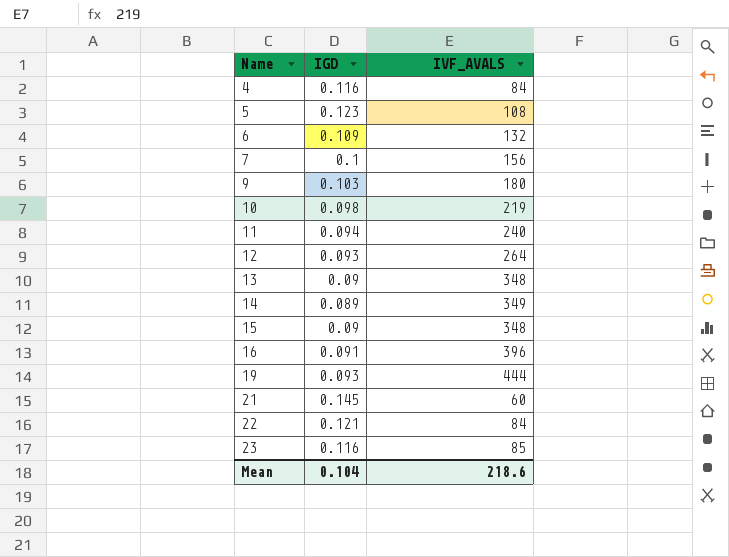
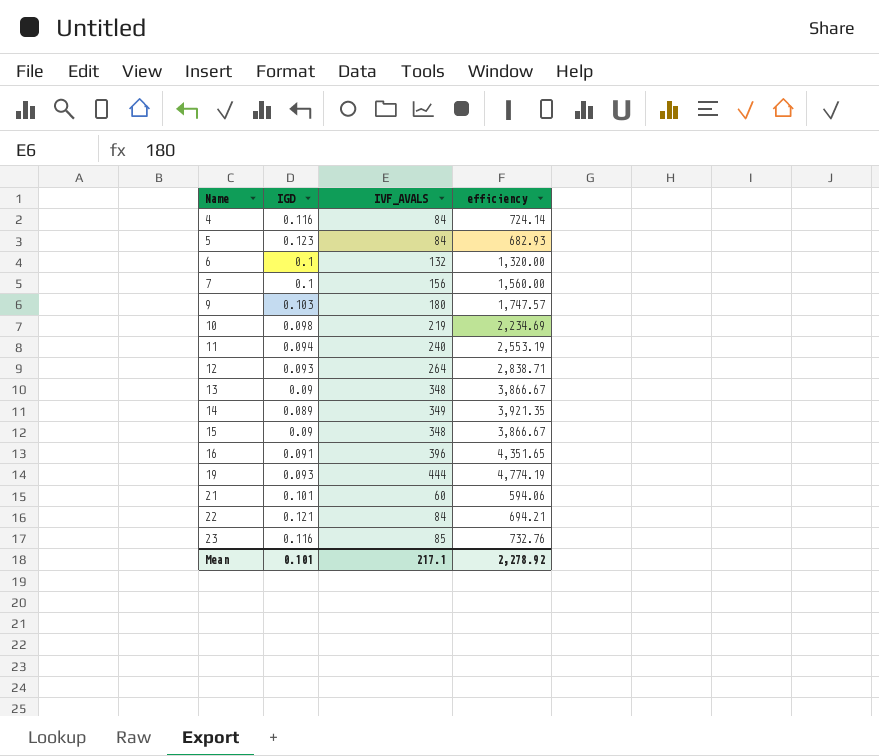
column efficiency | formula: none -> [IVF_AVALS] / [IGD]
5 | IVF_AVALS: 108 -> 84
6 | IGD: 0.109 -> 0.1
21 | IGD: 0.145 -> 0.101
Mean | IGD: 0.104 -> 0.101
Mean | IVF_AVALS: 218.6 -> 217.1

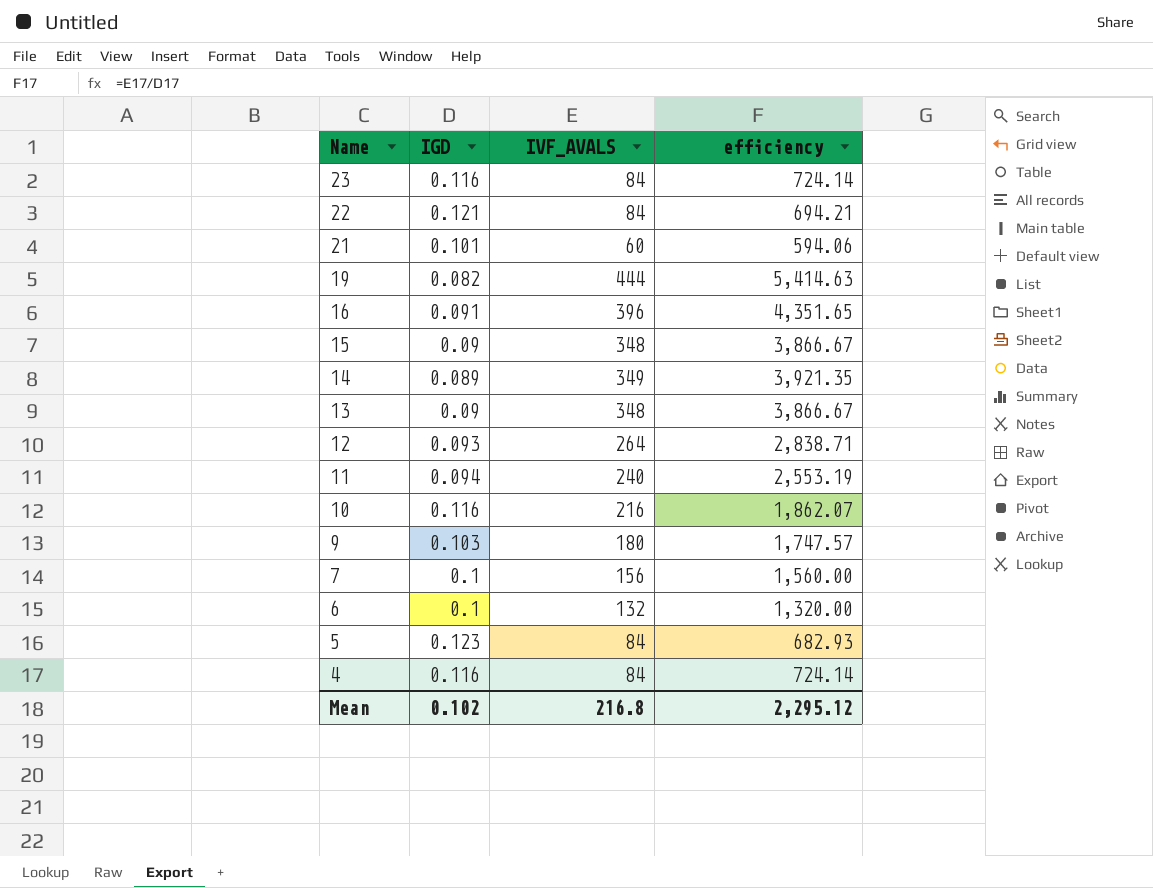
row order: Name ascending -> Name descending
23 | IVF_AVALS: 85 -> 84
23 | efficiency: 732.76 -> 724.14
19 | IGD: 0.093 -> 0.082
19 | efficiency: 4,774.19 -> 5,414.63
10 | IGD: 0.098 -> 0.116
10 | IVF_AVALS: 219 -> 216
10 | efficiency: 2,234.69 -> 1,862.07
Mean | IGD: 0.101 -> 0.102
Mean | IVF_AVALS: 217.1 -> 216.8
Mean | efficiency: 2,278.92 -> 2,295.12

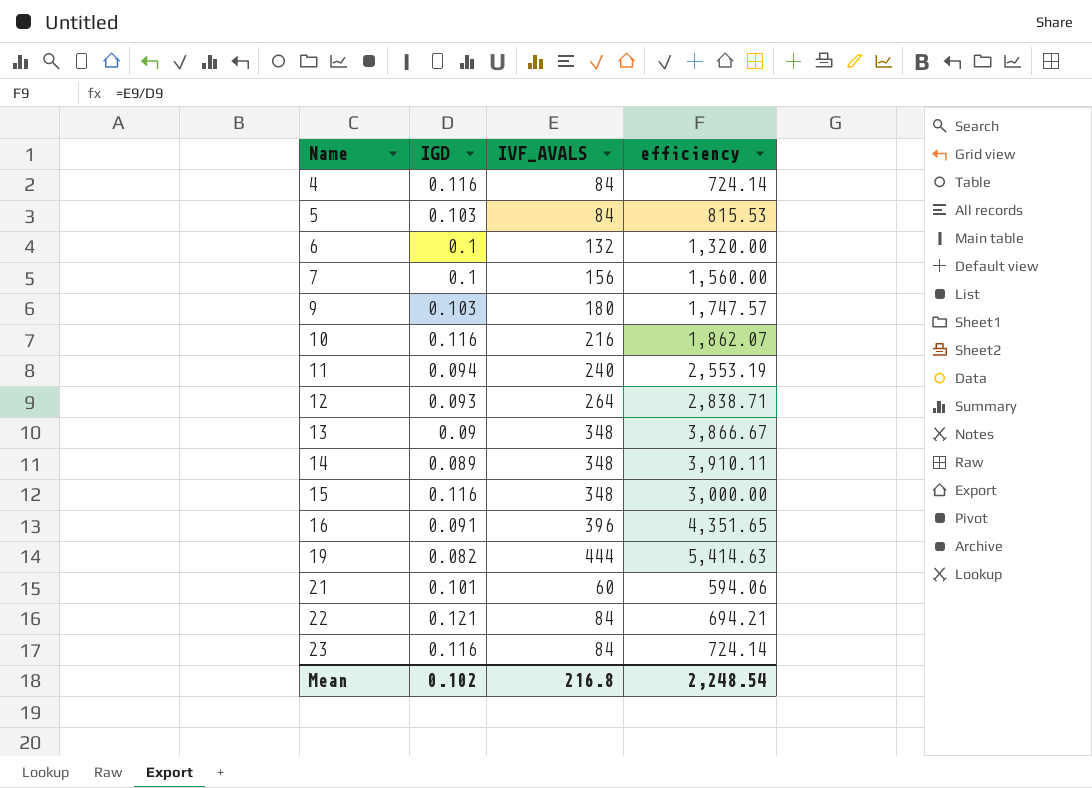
row order: Name descending -> Name ascending
5 | IGD: 0.123 -> 0.103
5 | efficiency: 682.93 -> 815.53
14 | IVF_AVALS: 349 -> 348
14 | efficiency: 3,921.35 -> 3,910.11
15 | IGD: 0.09 -> 0.116
15 | efficiency: 3,866.67 -> 3,000.00
Mean | efficiency: 2,295.12 -> 2,248.54

